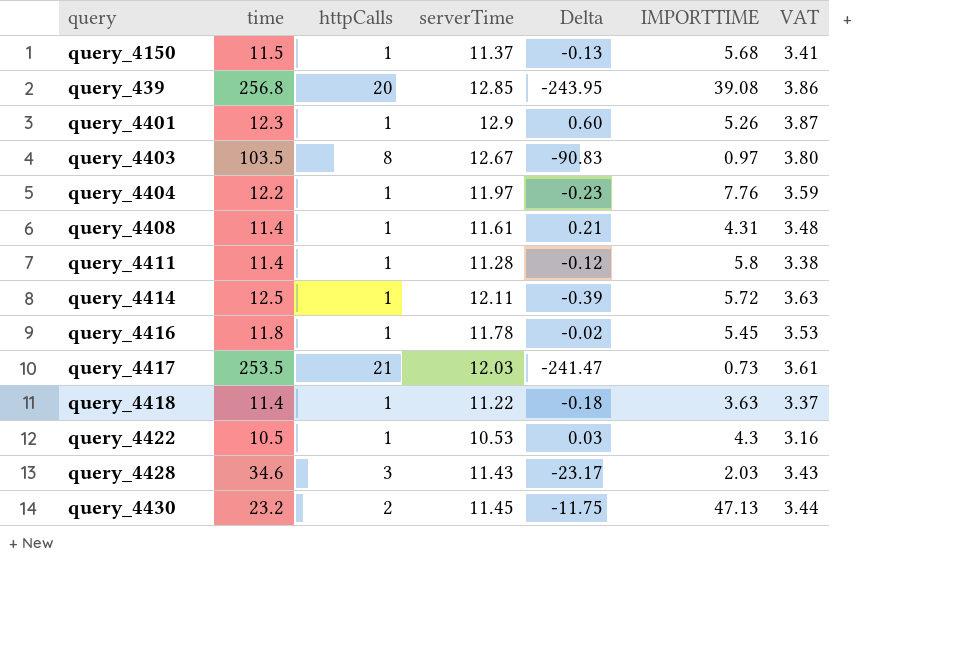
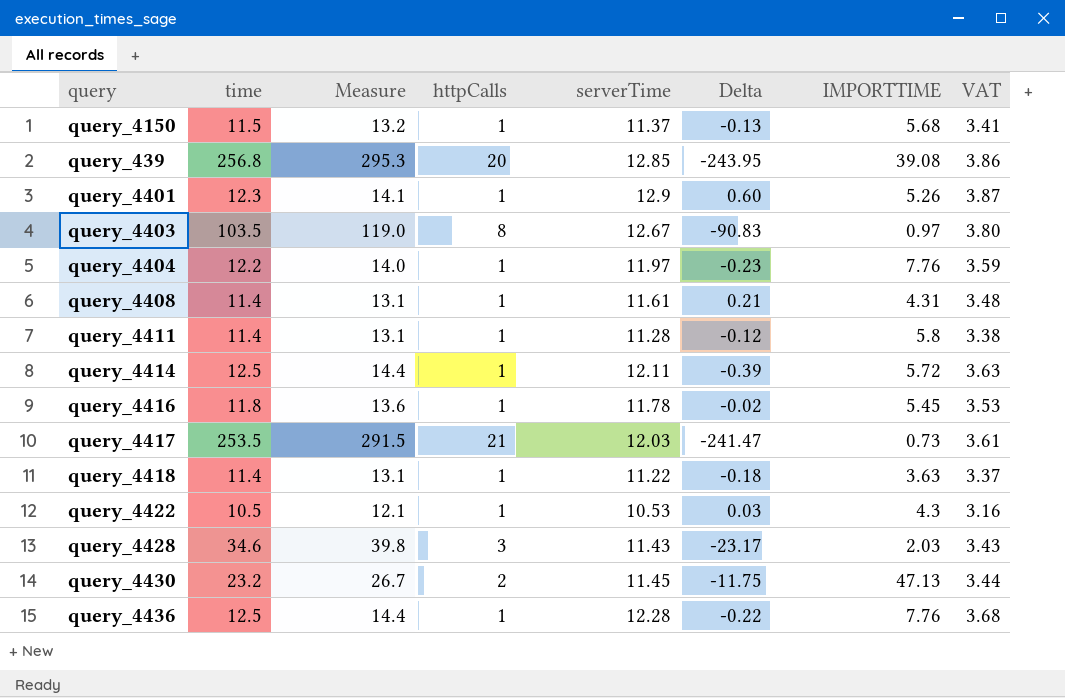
column Measure | formula: none -> [time] * 1.15
row query_4436: none -> 12.5 | 14.4 | 1 | 12.28 | -0.22 | 7.76 | 3.68

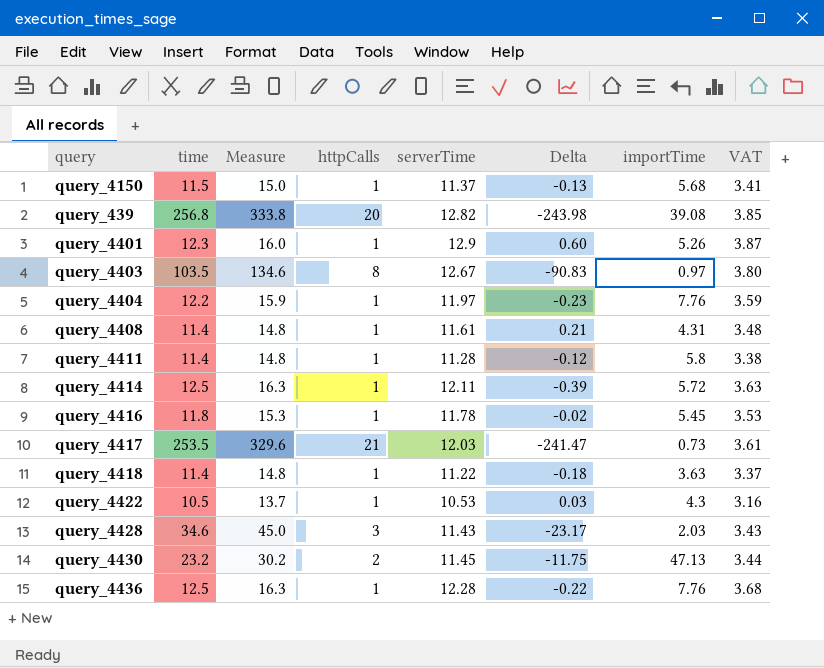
column Measure | formula: [time] * 1.15 -> [time] * 1.3
column name: IMPORTTIME -> importTime
query_439 | serverTime: 12.85 -> 12.82
query_439 | Delta: -243.95 -> -243.98
query_439 | VAT: 3.86 -> 3.85

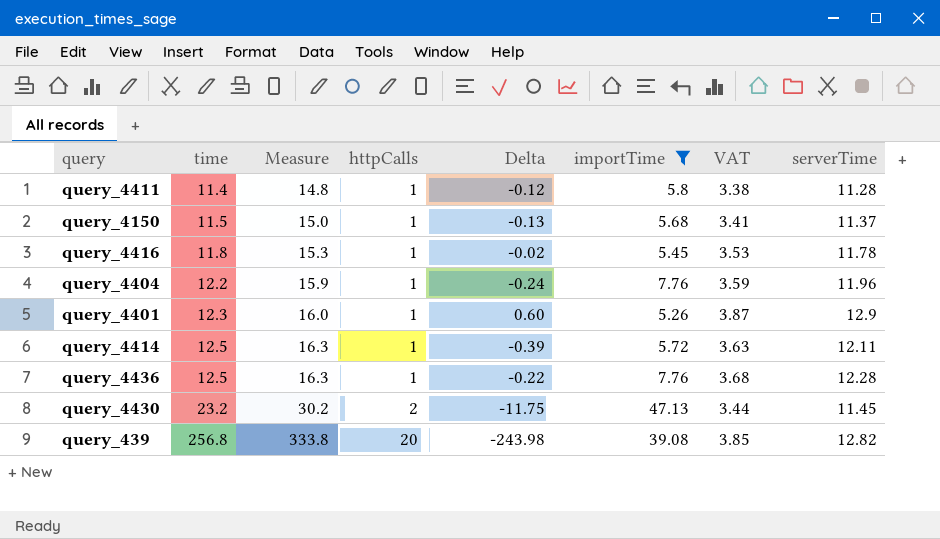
filter: none -> importTime >= 5.26
row order: none -> time ascending
column serverTime | position: 5 -> 8
query_4404 | Delta: -0.23 -> -0.24
query_4404 | serverTime: 11.97 -> 11.96

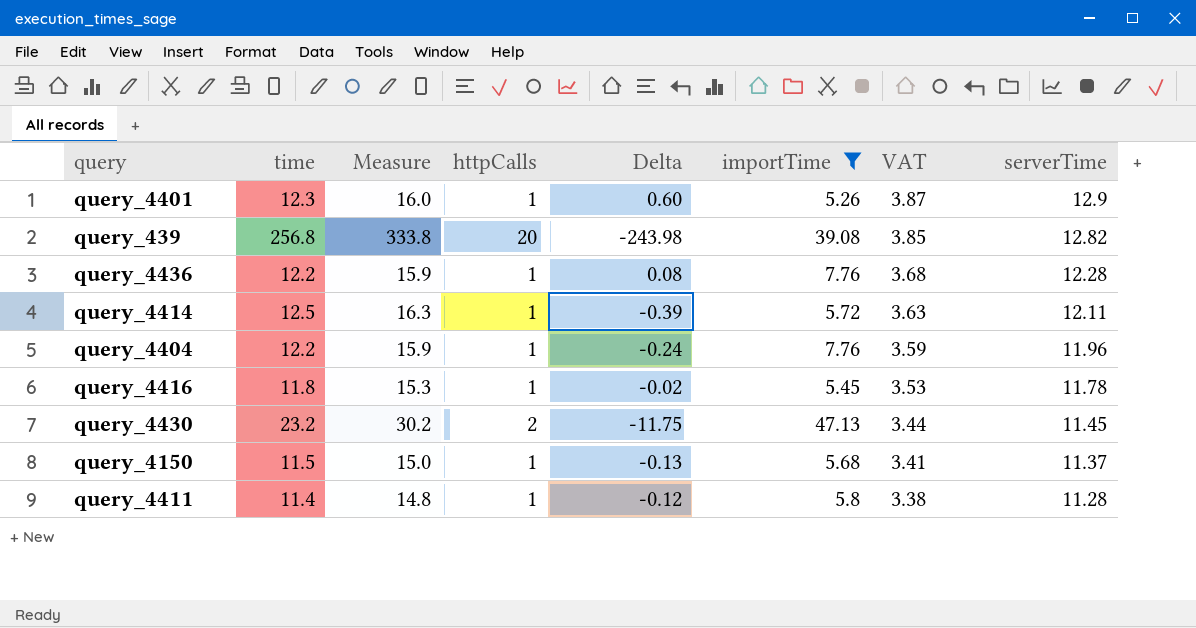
row order: time ascending -> VAT descending
query_4436 | time: 12.5 -> 12.2
query_4436 | Measure: 16.3 -> 15.9
query_4436 | Delta: -0.22 -> 0.08

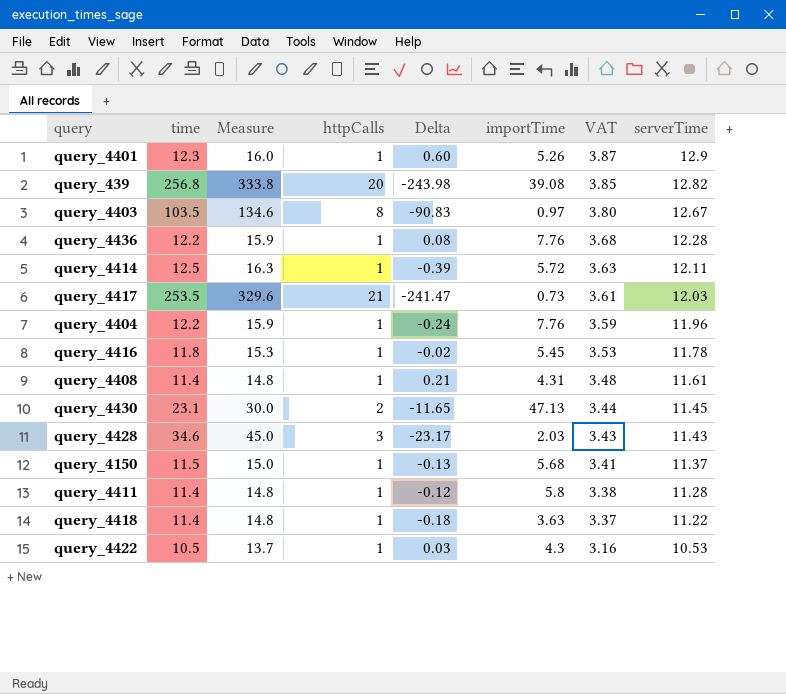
filter: importTime >= 5.26 -> none
query_4430 | time: 23.2 -> 23.1
query_4430 | Measure: 30.2 -> 30.0
query_4430 | Delta: -11.75 -> -11.65

